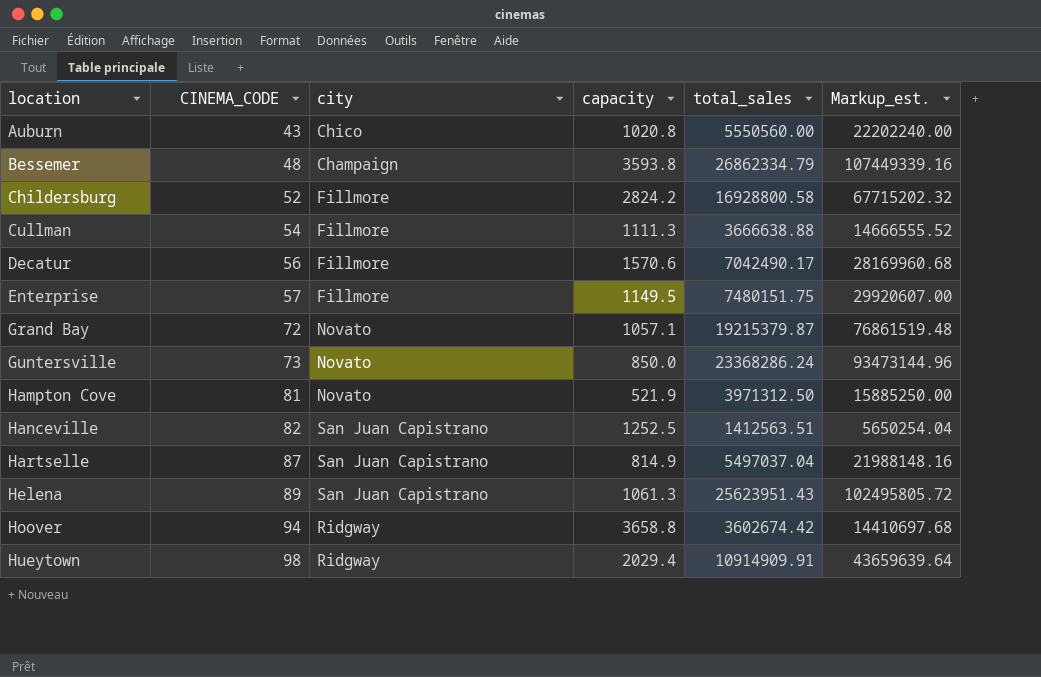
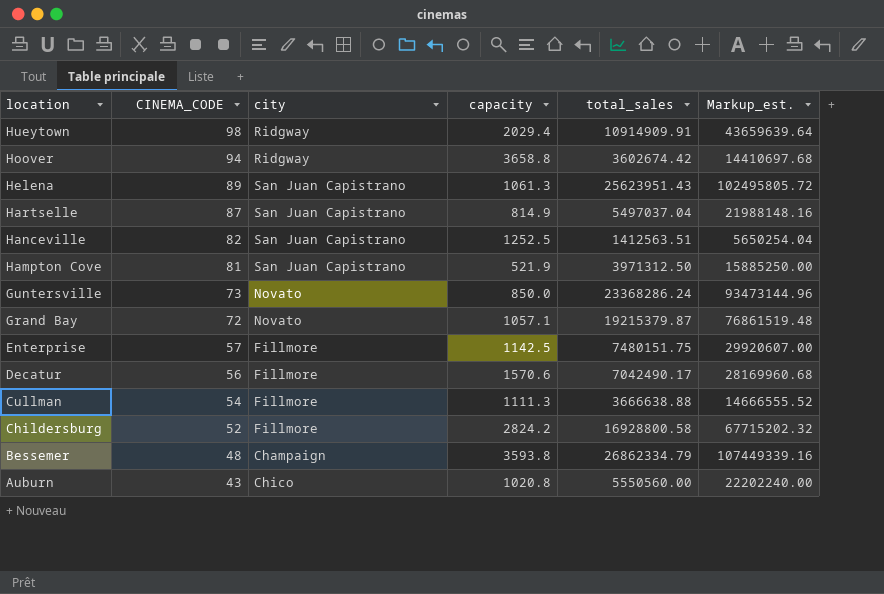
row order: location ascending -> location descending
Hampton Cove | city: Novato -> San Juan Capistrano
Enterprise | capacity: 1149.5 -> 1142.5

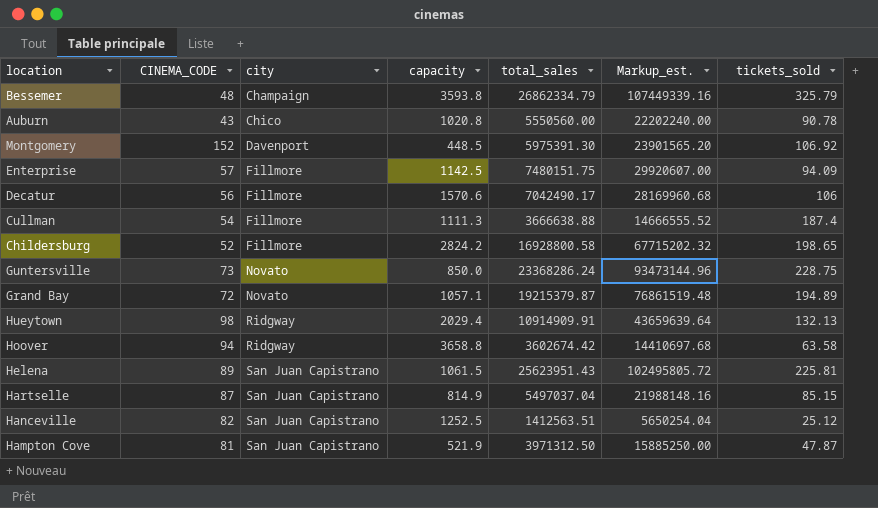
row order: location descending -> city ascending
column tickets_sold | position: none -> 7
row Montgomery: none -> 152 | Davenport | 448.5 | 5975391.30 | 23901565.20 | 106.92
Helena | capacity: 1061.3 -> 1061.5

